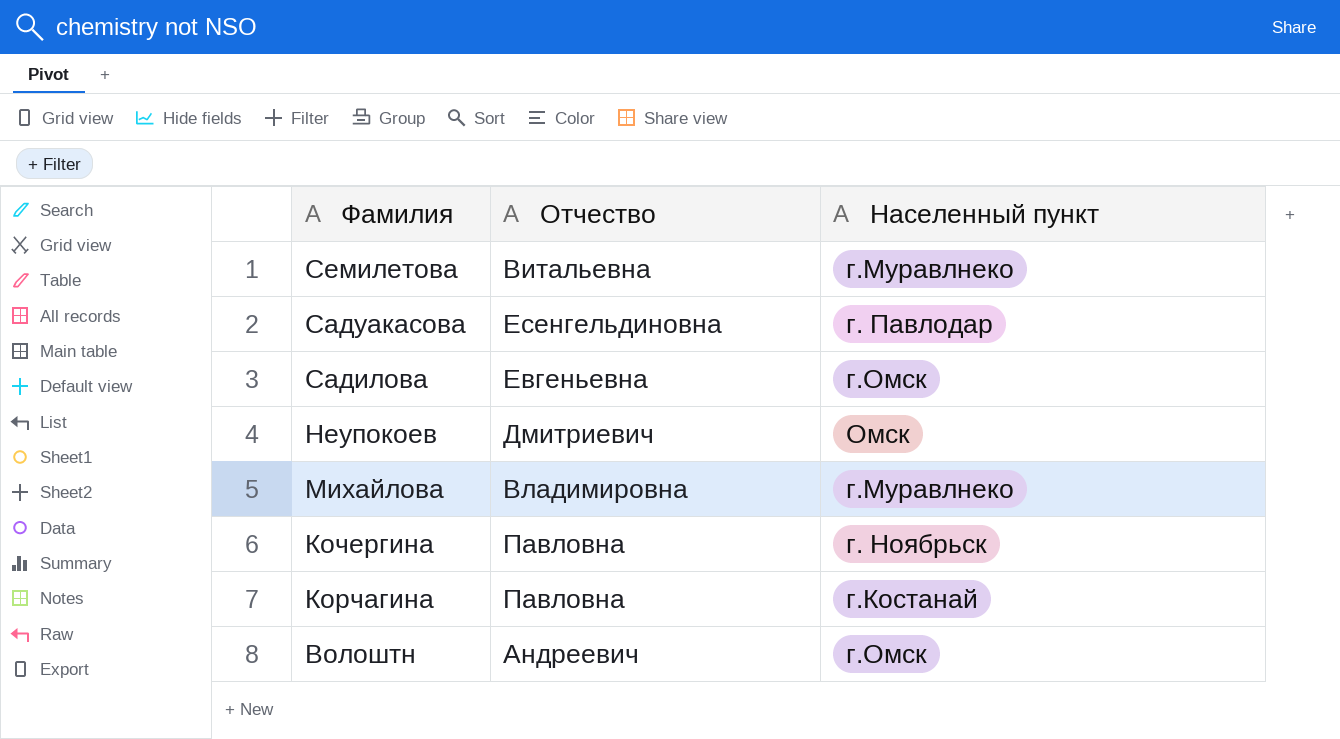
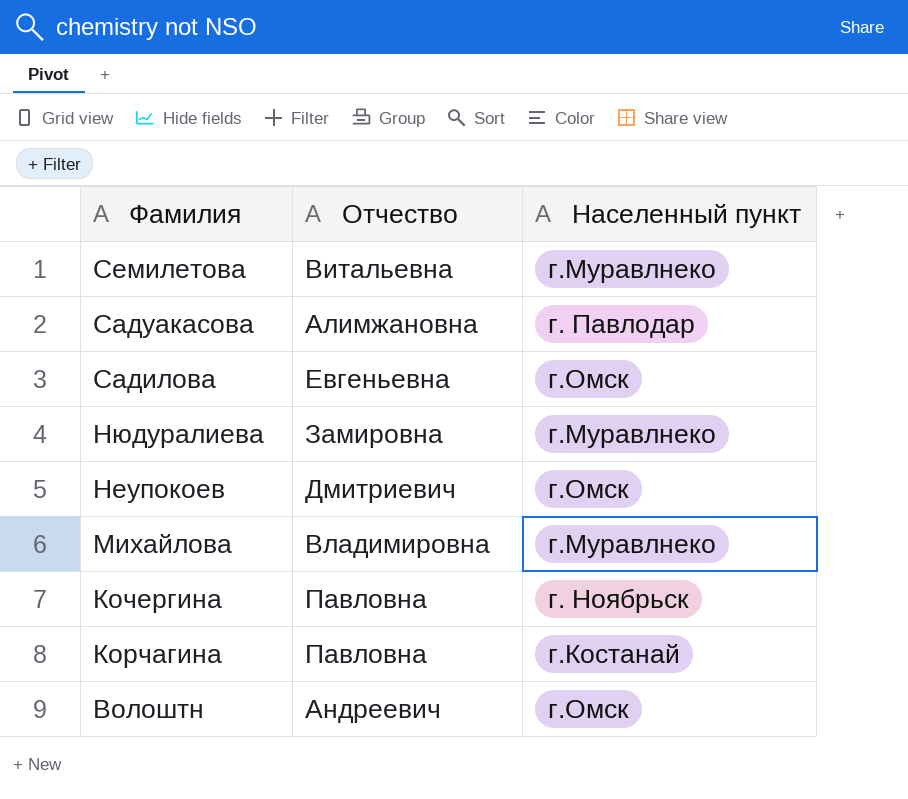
Садуакасова | Отчество: Есенгельдиновна -> Алимжановна
row Нюдуралиева: none -> Замировна | г.Муравлнеко
Неупокоев | Населенный пункт: Омск -> г.Омск

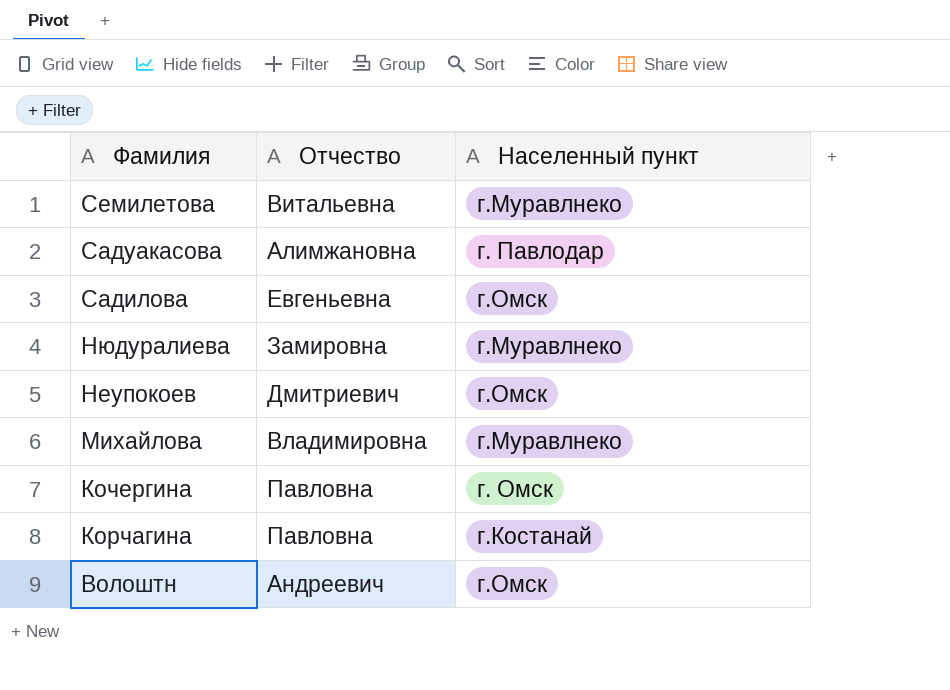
Кочергина | Населенный пункт: г. Ноябрьск -> г. Омск

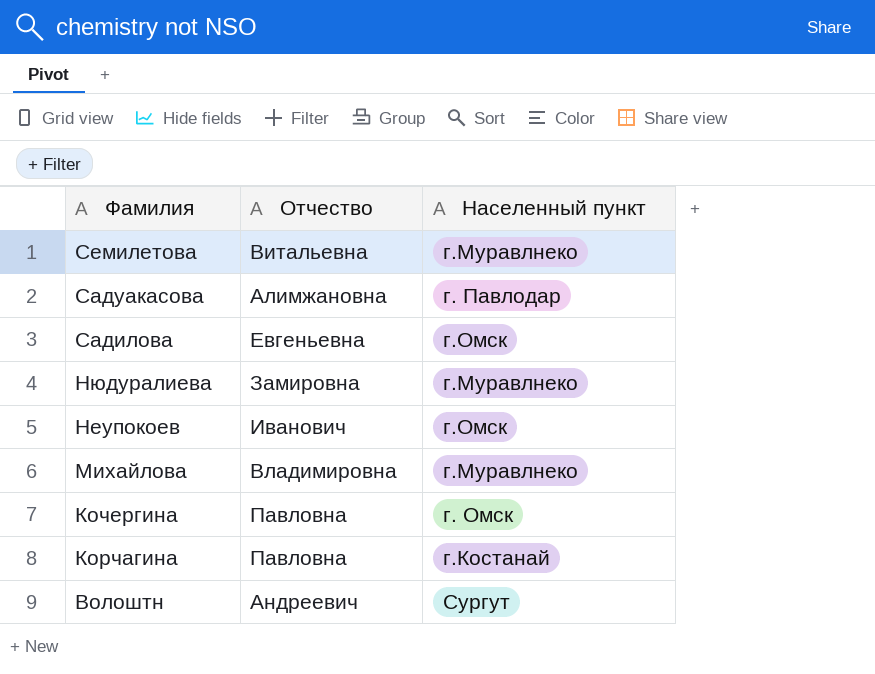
Неупокоев | Отчество: Дмитриевич -> Иванович
Волоштн | Населенный пункт: г.Омск -> Сургут

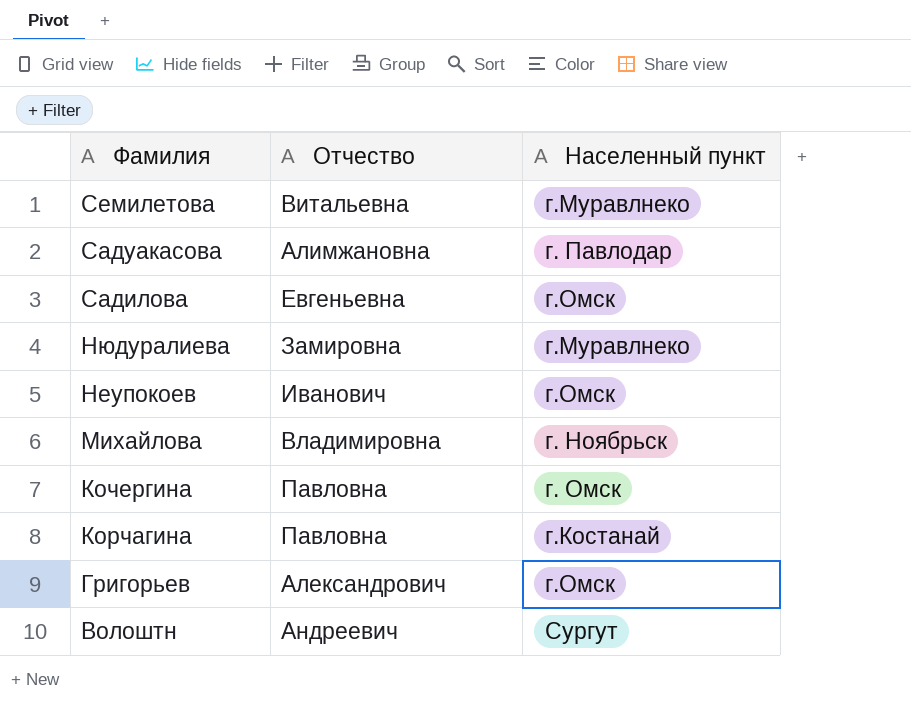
Михайлова | Населенный пункт: г.Муравлнеко -> г. Ноябрьск
row Григорьев: none -> Александрович | г.Омск

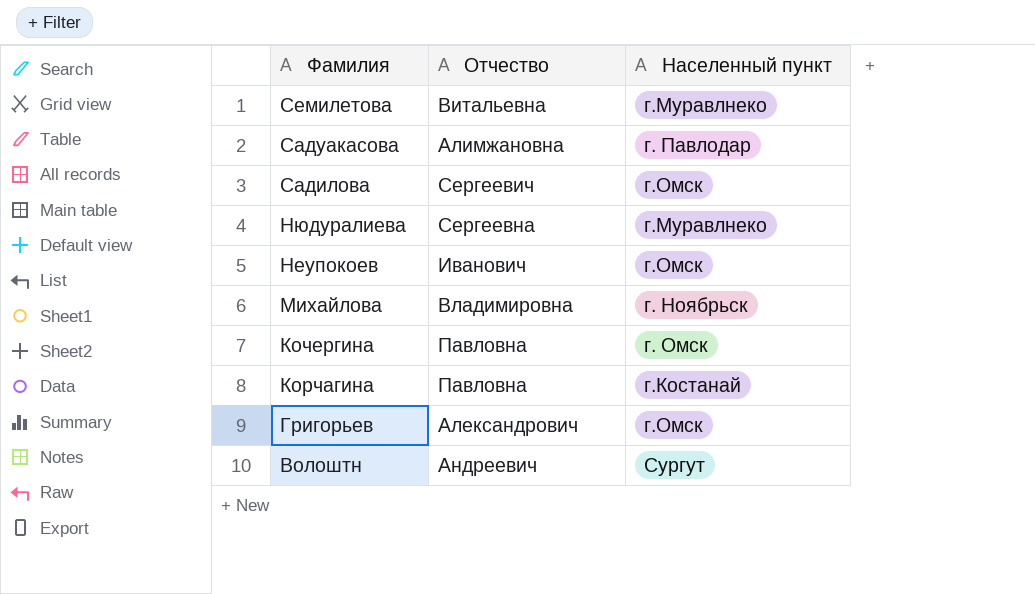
Садилова | Отчество: Евгеньевна -> Сергеевич
Нюдуралиева | Отчество: Замировна -> Сергеевна

